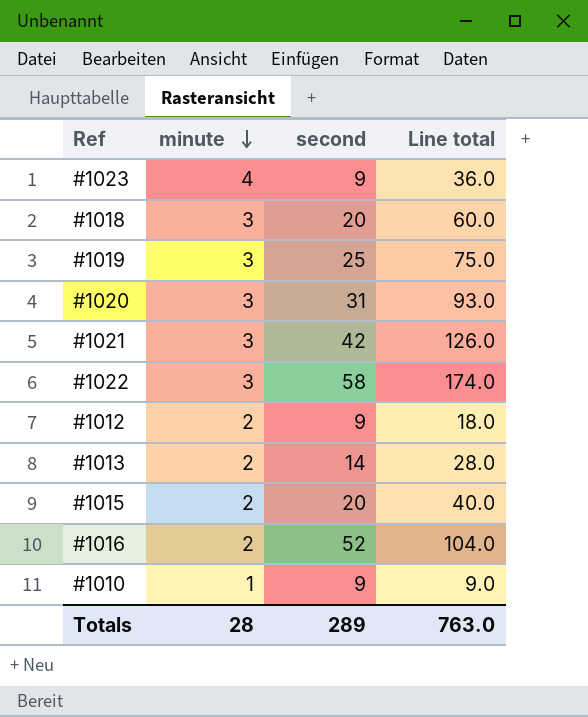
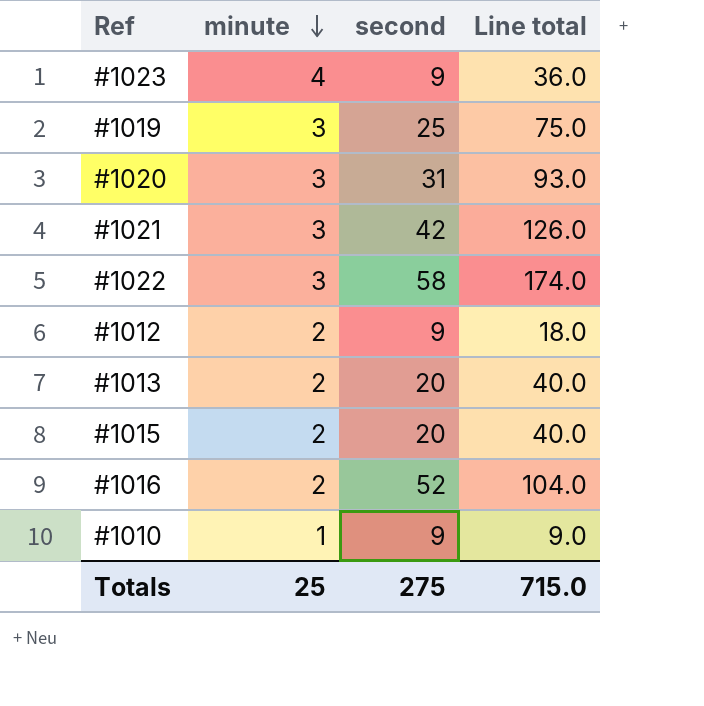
row #1018: 3 | 20 | 60.0 -> none
#1013 | second: 14 -> 20
#1013 | Line total: 28.0 -> 40.0
Totals | minute: 28 -> 25
Totals | second: 289 -> 275
Totals | Line total: 763.0 -> 715.0

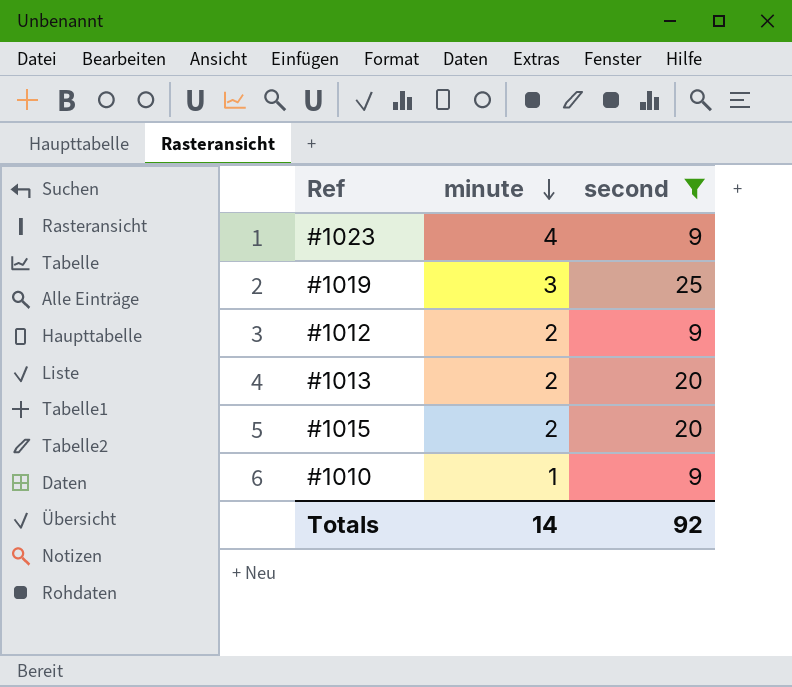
filter: none -> second <= 25
column Line total | formula: [minute] * [second] -> none
Totals | minute: 25 -> 14
Totals | second: 275 -> 92

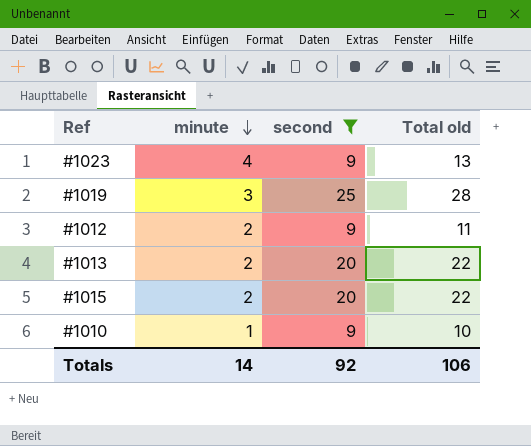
column Total old | formula: none -> [minute] + [second]

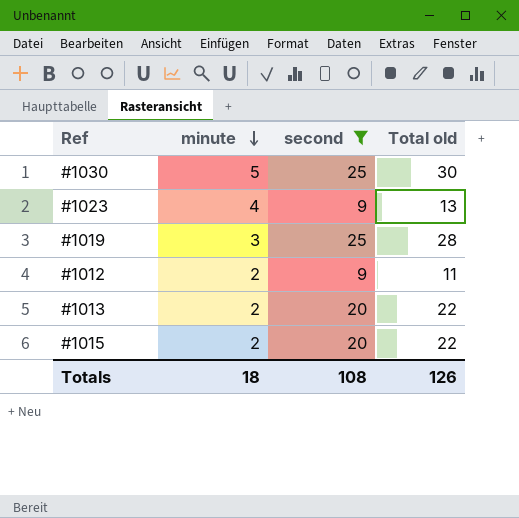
row #1010: 1 | 9 | 10 -> none
row #1030: none -> 5 | 25 | 30
Totals | minute: 14 -> 18
Totals | second: 92 -> 108
Totals | Total old: 106 -> 126

